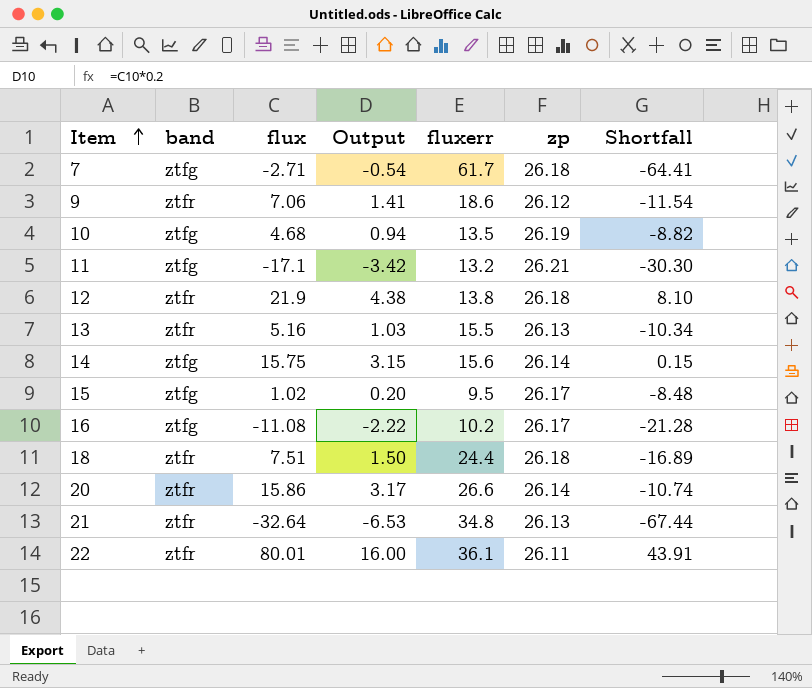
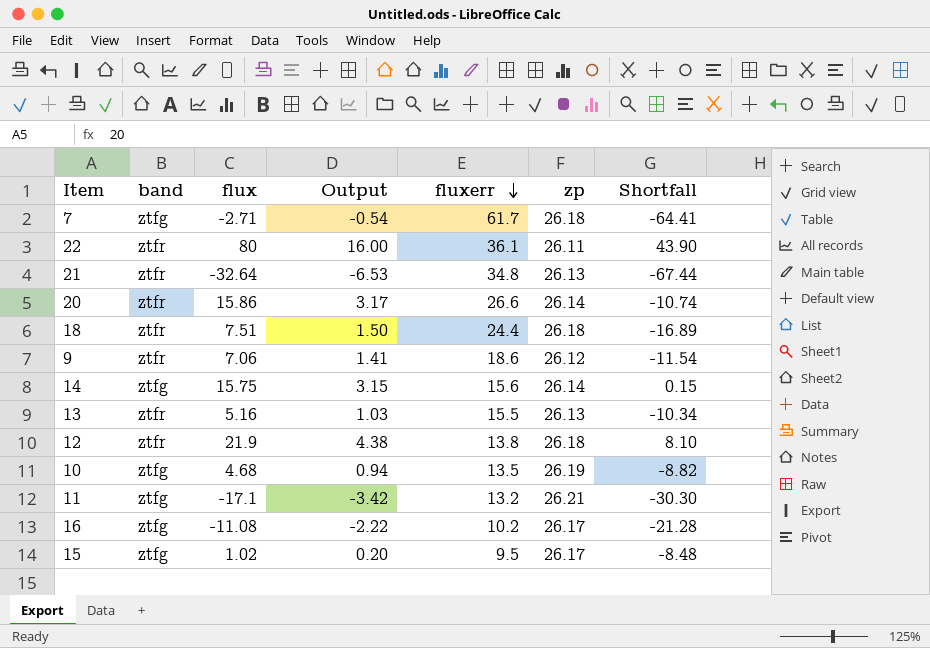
row order: Item ascending -> fluxerr descending
22 | flux: 80.01 -> 80
22 | Shortfall: 43.91 -> 43.90

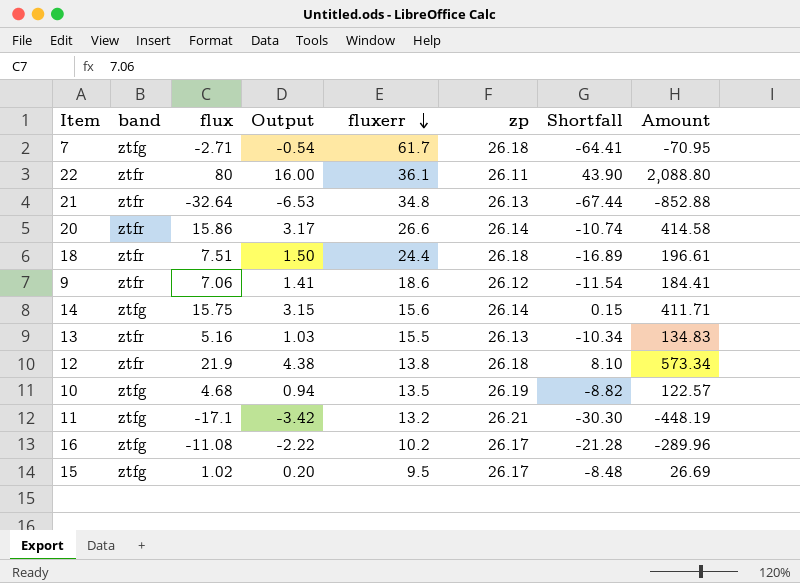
column Amount | formula: none -> [flux] * [zp]

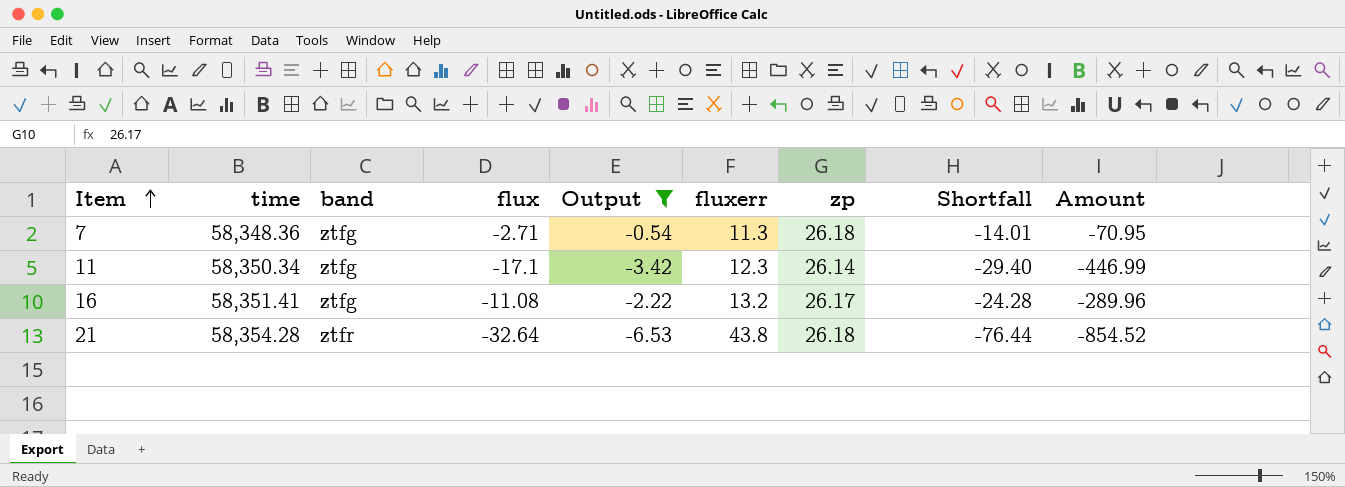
filter: none -> Output <= -0.54
row order: fluxerr descending -> Item ascending
column time | position: none -> 2
7 | fluxerr: 61.7 -> 11.3
7 | Shortfall: -64.41 -> -14.01
11 | fluxerr: 13.2 -> 12.3
11 | zp: 26.21 -> 26.14
11 | Shortfall: -30.30 -> -29.40
11 | Amount: -448.19 -> -446.99
16 | fluxerr: 10.2 -> 13.2
16 | Shortfall: -21.28 -> -24.28
21 | fluxerr: 34.8 -> 43.8
21 | zp: 26.13 -> 26.18
21 | Shortfall: -67.44 -> -76.44
21 | Amount: -852.88 -> -854.52

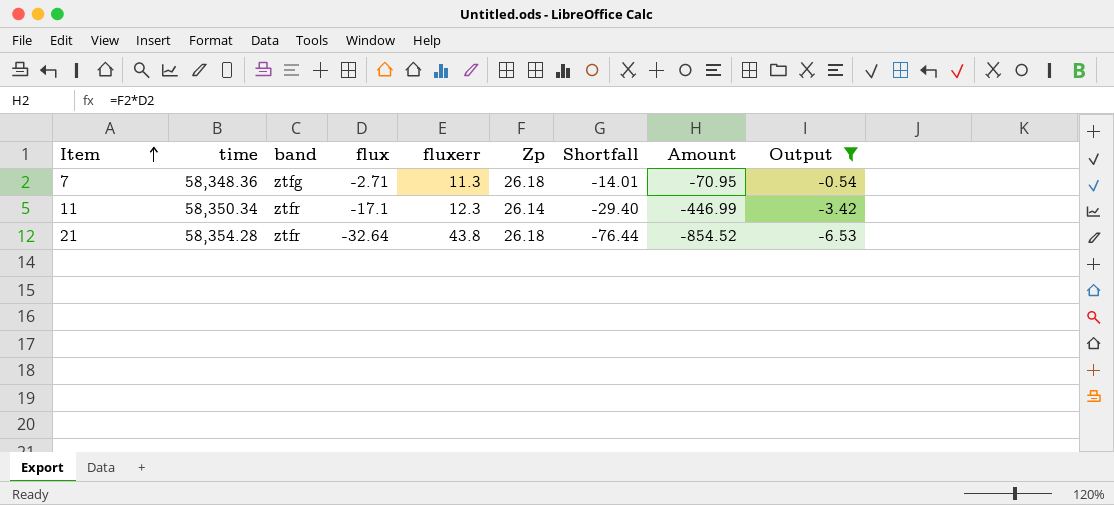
column name: zp -> Zp
column Output | position: 5 -> 9
row 16: 58,351.41 | ztfg | -11.08 | -2.22 | 13.2 | 26.17 | -24.28 | -289.96 -> none
11 | band: ztfg -> ztfr

